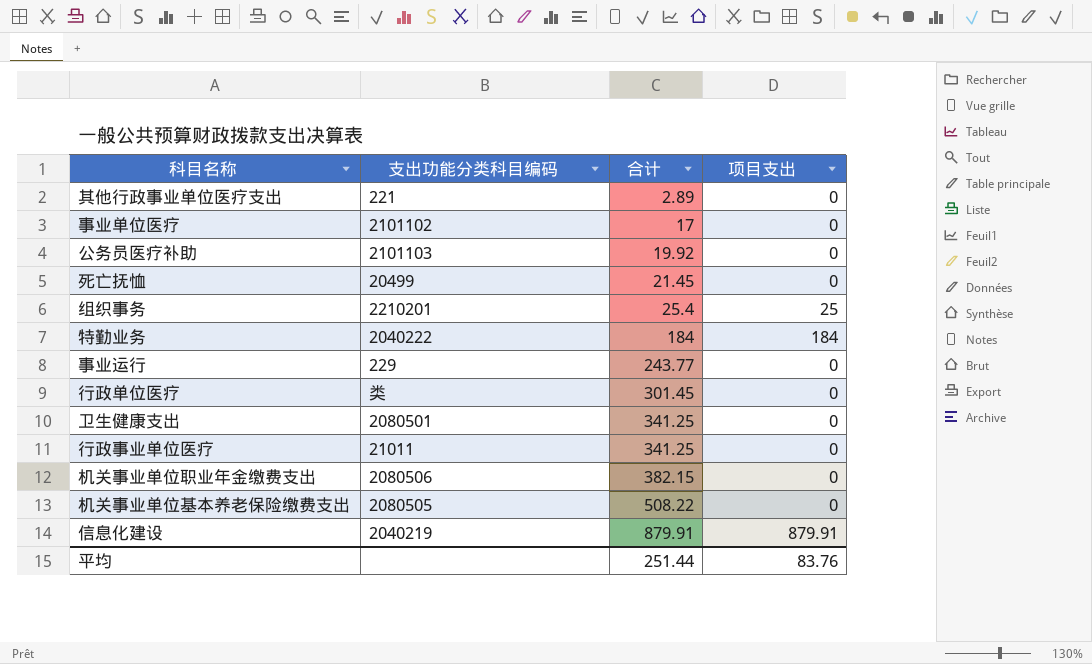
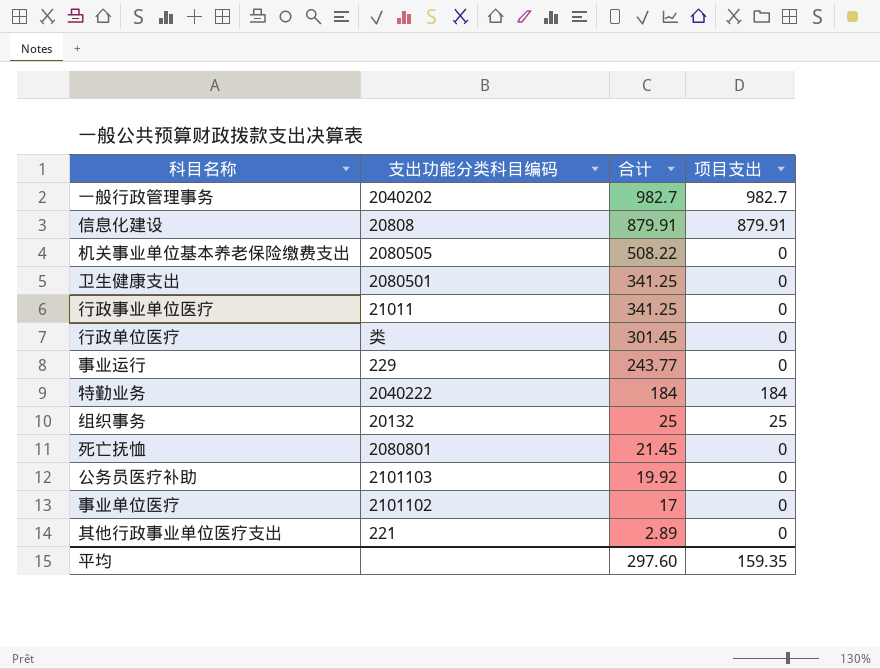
row order: 合计 ascending -> 合计 descending
row 机关事业单位职业年金缴费支出: 2080506 | 382.15 | 0 -> none
row 一般行政管理事务: none -> 2040202 | 982.7 | 982.7
信息化建设 | 支出功能分类科目编码: 2040219 -> 20808
组织事务 | 支出功能分类科目编码: 2210201 -> 20132
组织事务 | 合计: 25.4 -> 25
死亡抚恤 | 支出功能分类科目编码: 20499 -> 2080801
平均 | 合计: 251.44 -> 297.60
平均 | 项目支出: 83.76 -> 159.35

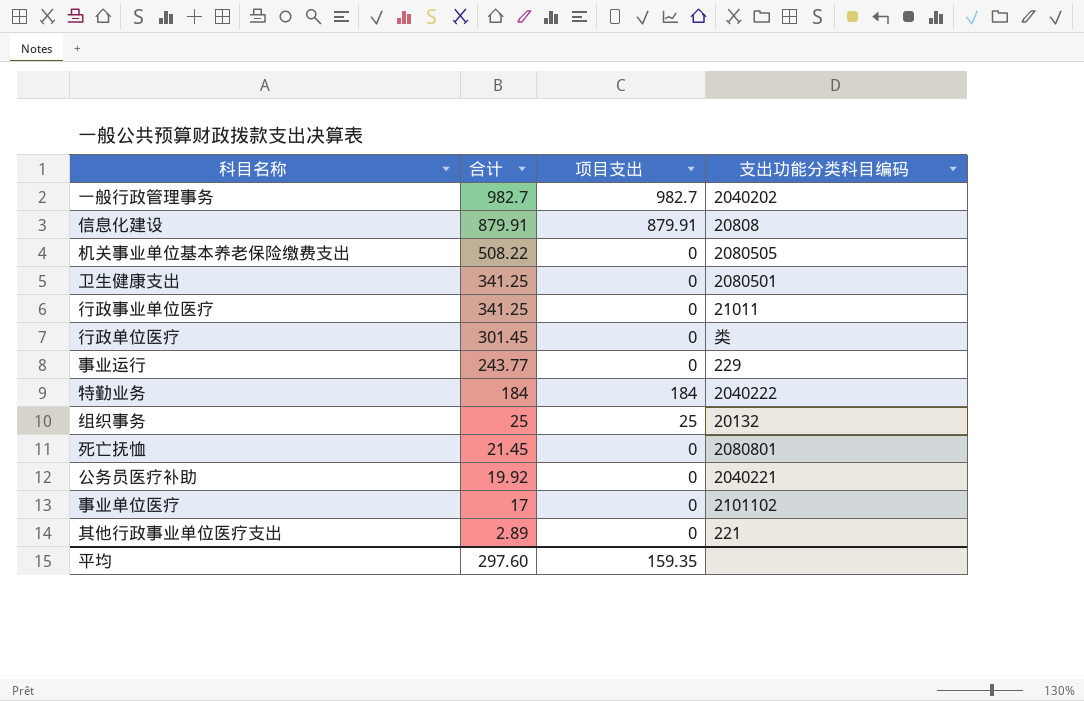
column 支出功能分类科目编码 | position: 2 -> 4
公务员医疗补助 | 支出功能分类科目编码: 2101103 -> 2040221

